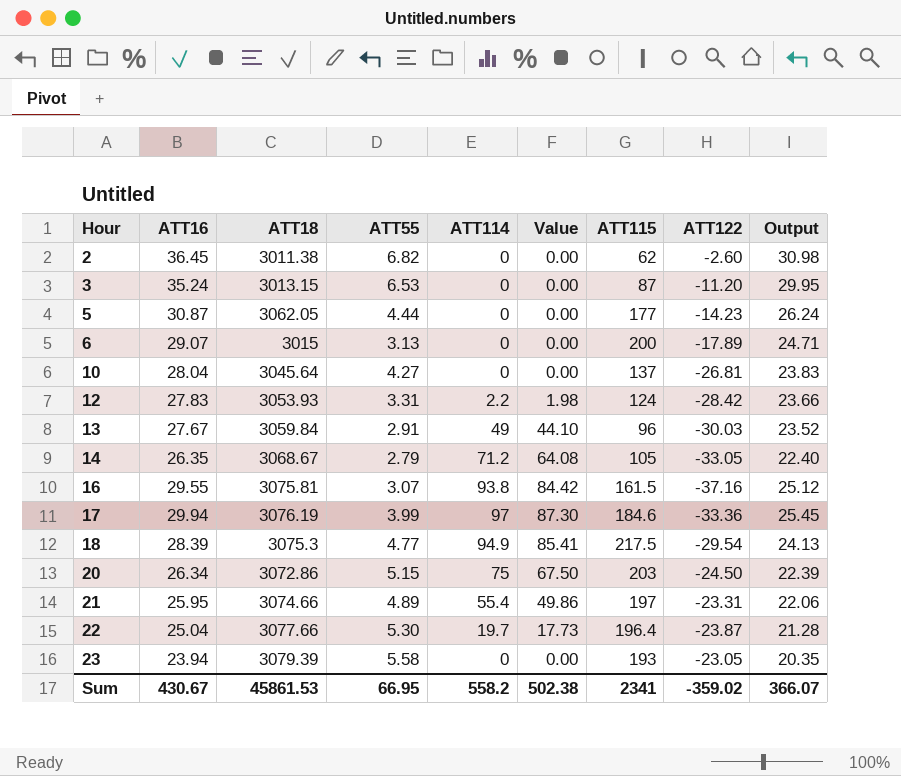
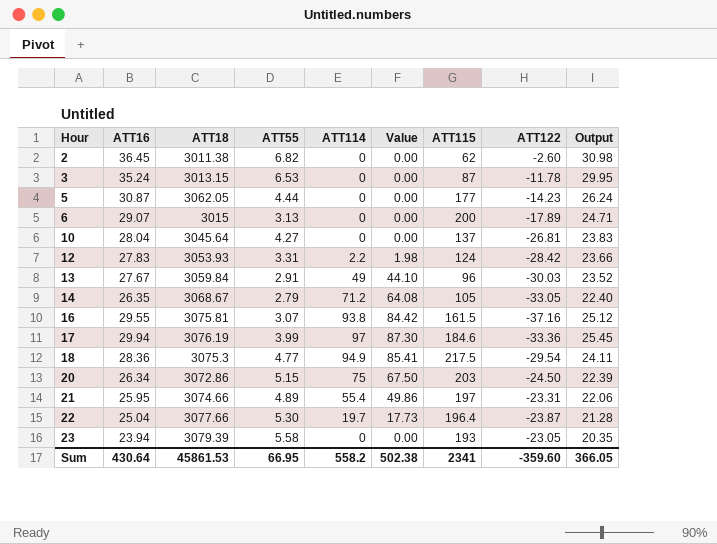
3 | ATT122: -11.20 -> -11.78
18 | ATT16: 28.39 -> 28.36
18 | Output: 24.13 -> 24.11
Sum | ATT16: 430.67 -> 430.64
Sum | ATT122: -359.02 -> -359.60
Sum | Output: 366.07 -> 366.05

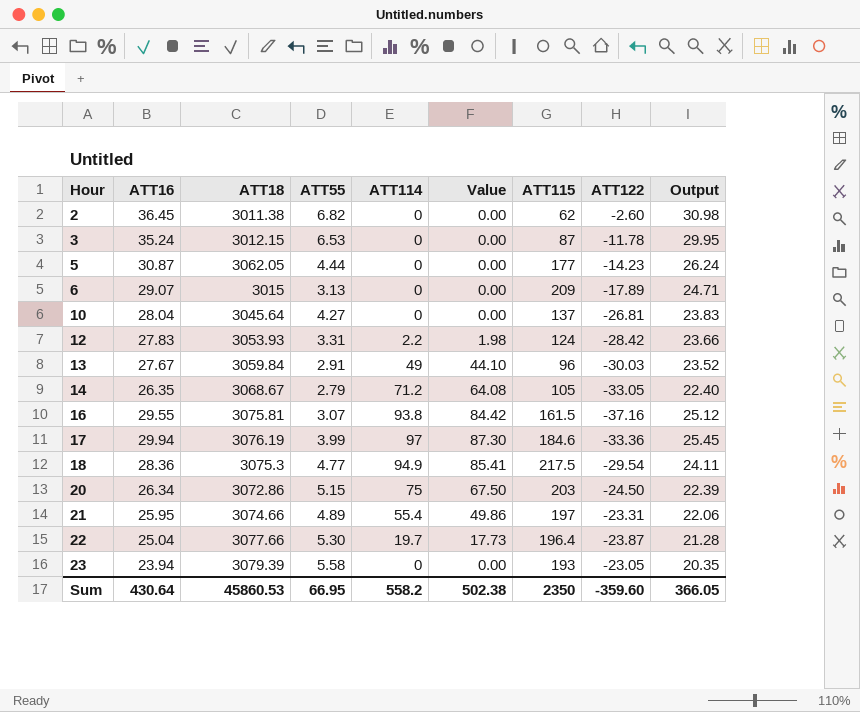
3 | ATT18: 3013.15 -> 3012.15
6 | ATT115: 200 -> 209
Sum | ATT18: 45861.53 -> 45860.53
Sum | ATT115: 2341 -> 2350

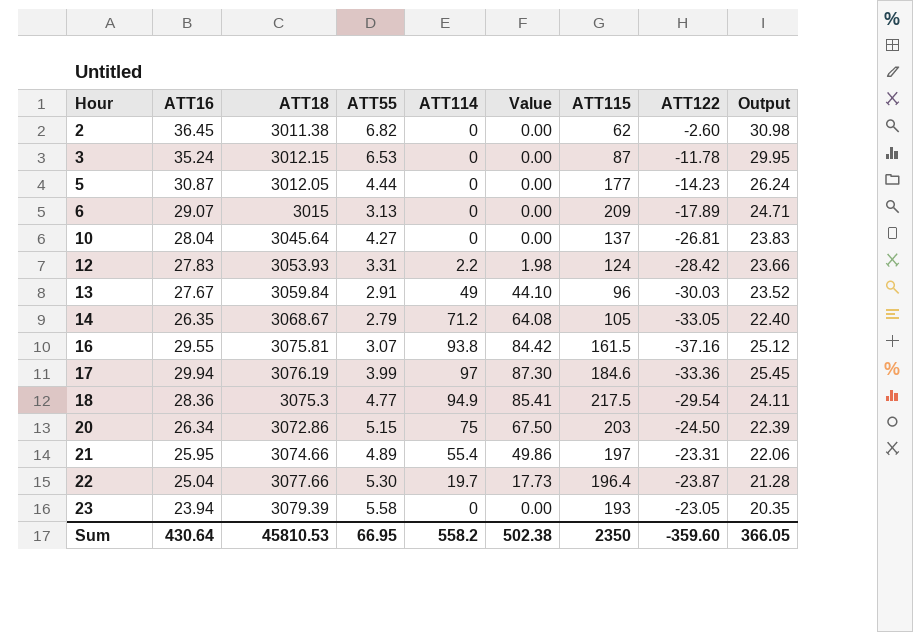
5 | ATT18: 3062.05 -> 3012.05
Sum | ATT18: 45860.53 -> 45810.53

